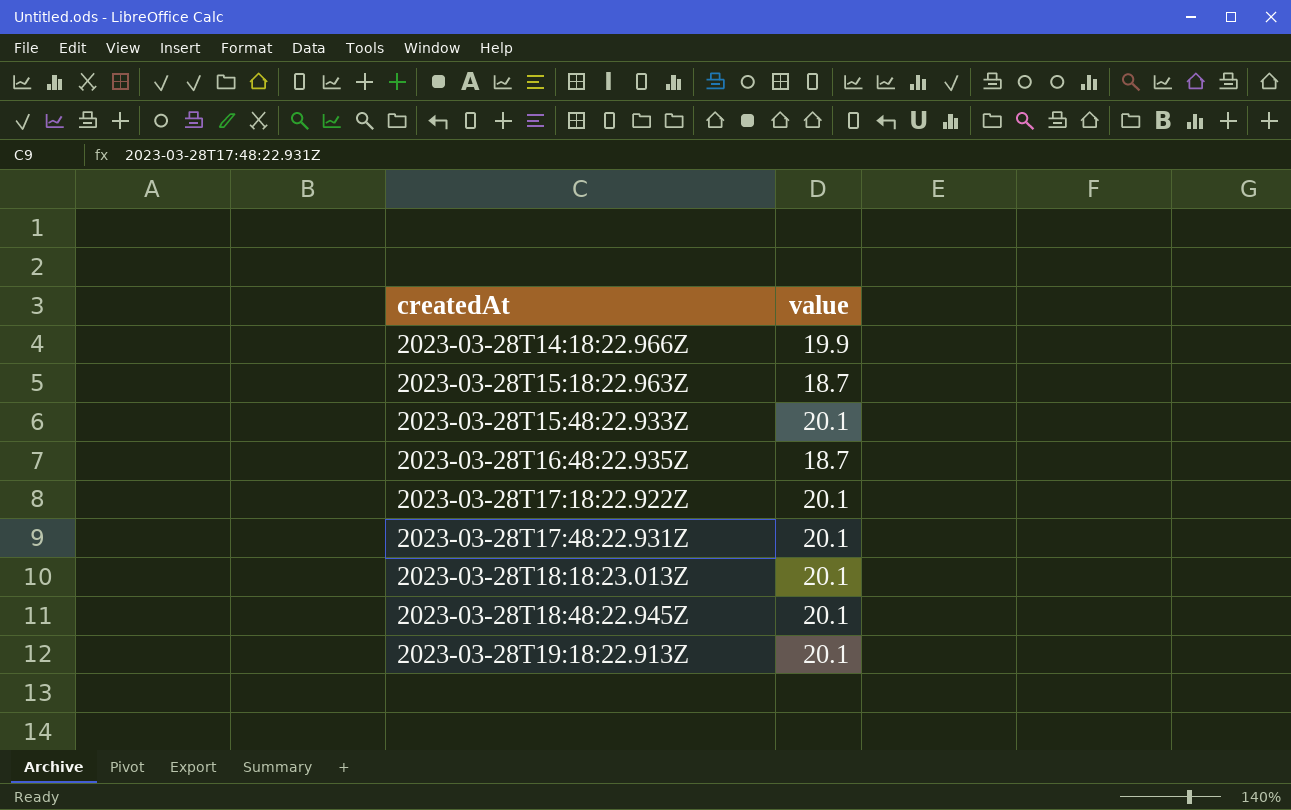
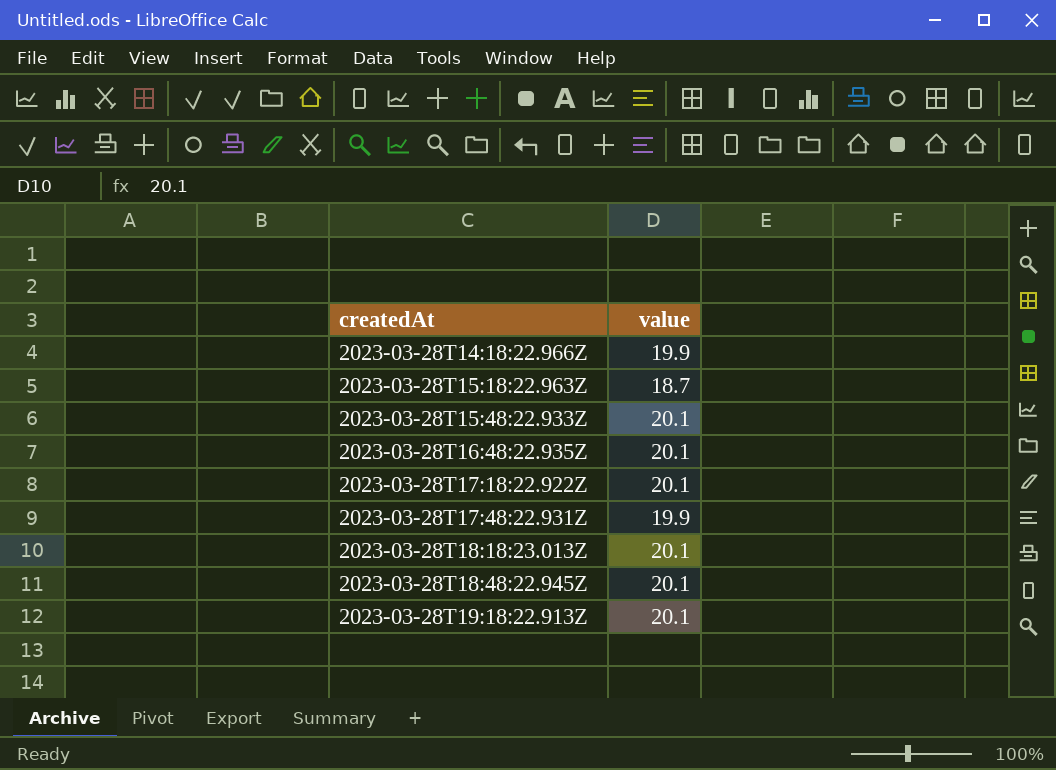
2023-03-28T16:48:22.935Z | value: 18.7 -> 20.1
2023-03-28T17:48:22.931Z | value: 20.1 -> 19.9

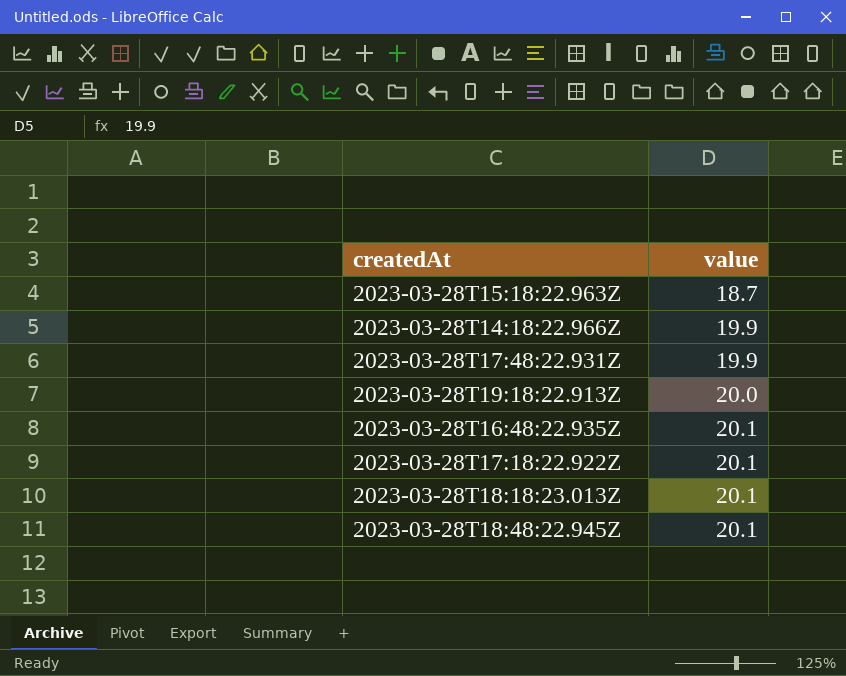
row order: createdAt ascending -> value ascending
row 2023-03-28T15:48:22.933Z: 20.1 -> none
2023-03-28T19:18:22.913Z | value: 20.1 -> 20.0

